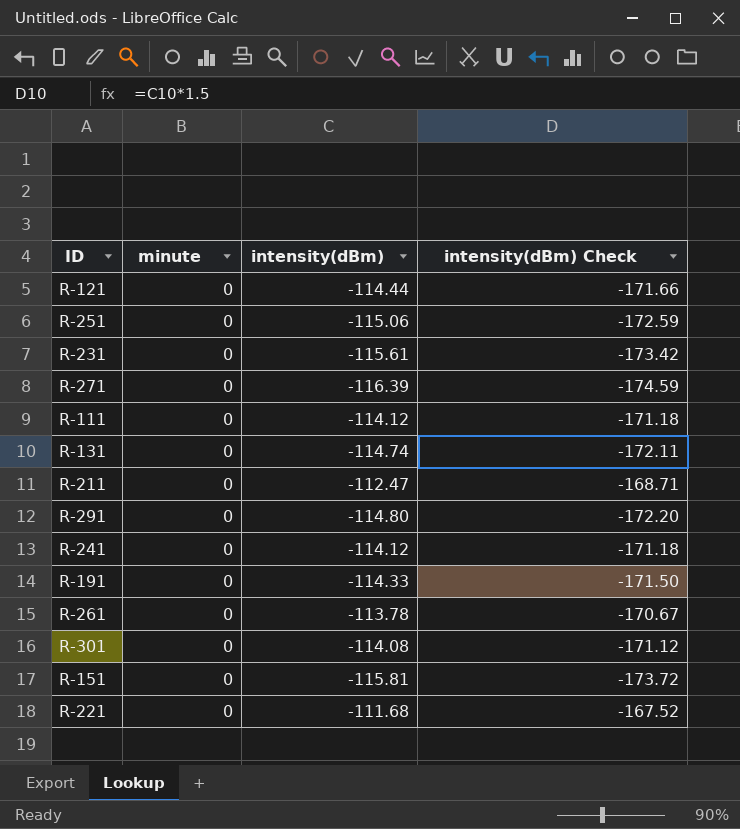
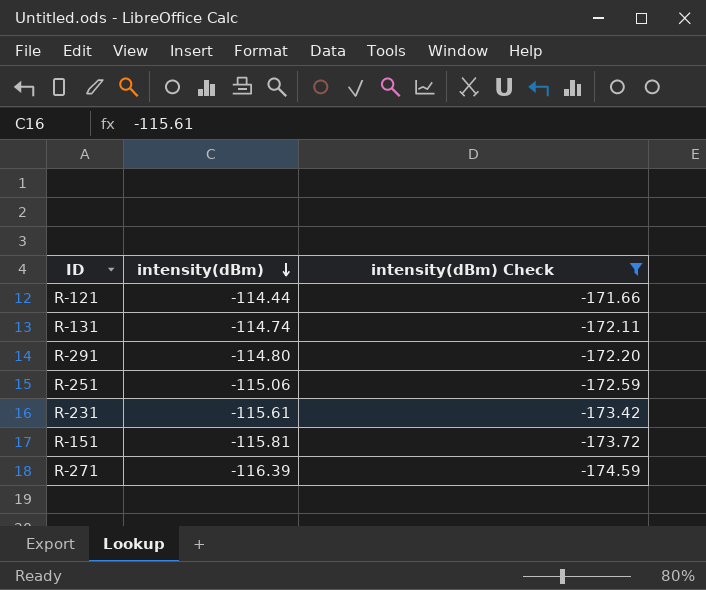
filter: none -> intensity(dBm) Check <= -171.66
row order: none -> intensity(dBm) descending
column minute | position: 2 -> none

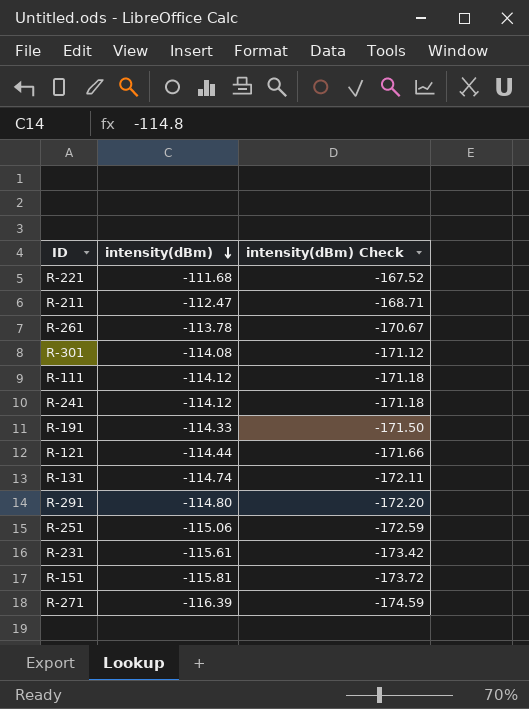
filter: intensity(dBm) Check <= -171.66 -> none

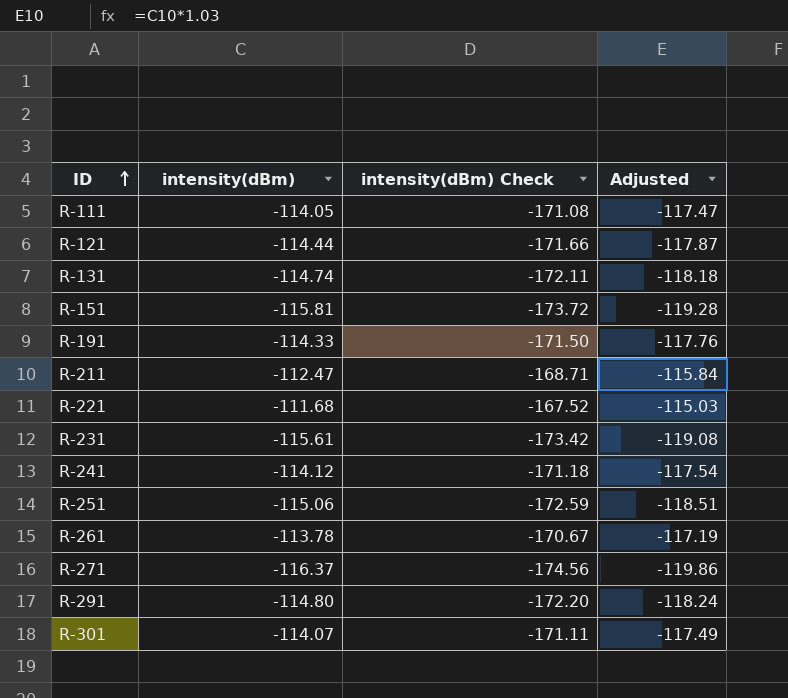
row order: intensity(dBm) descending -> ID ascending
column Adjusted | formula: none -> [intensity(dBm)] * 1.03
R-111 | intensity(dBm): -114.12 -> -114.05
R-111 | intensity(dBm) Check: -171.18 -> -171.08
R-271 | intensity(dBm): -116.39 -> -116.37
R-271 | intensity(dBm) Check: -174.59 -> -174.56
R-301 | intensity(dBm): -114.08 -> -114.07
R-301 | intensity(dBm) Check: -171.12 -> -171.11

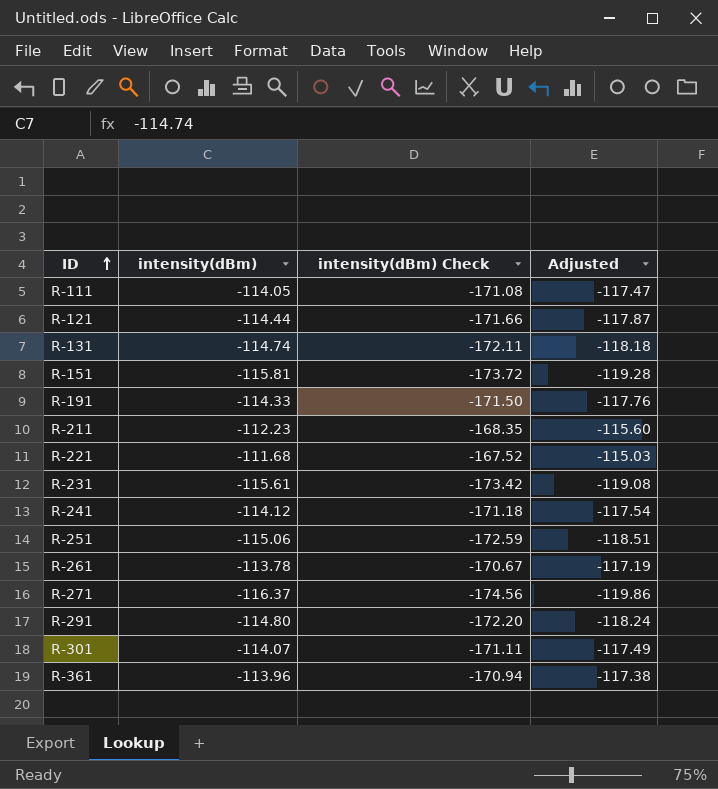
R-211 | intensity(dBm): -112.47 -> -112.23
R-211 | intensity(dBm) Check: -168.71 -> -168.35
R-211 | Adjusted: -115.84 -> -115.60
row R-361: none -> -113.96 | -170.94 | -117.38

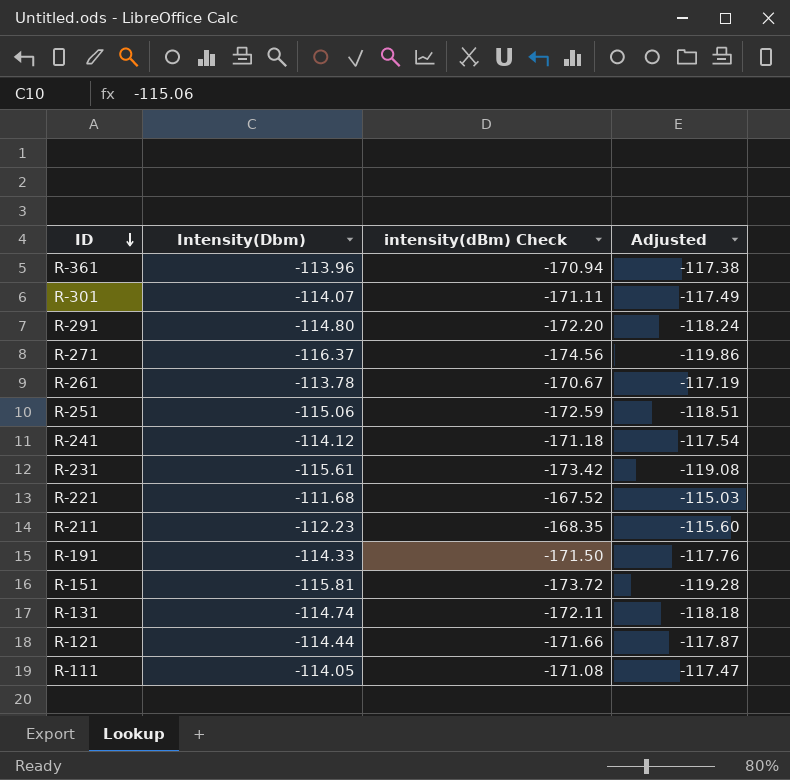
row order: ID ascending -> ID descending
column name: intensity(dBm) -> Intensity(Dbm)

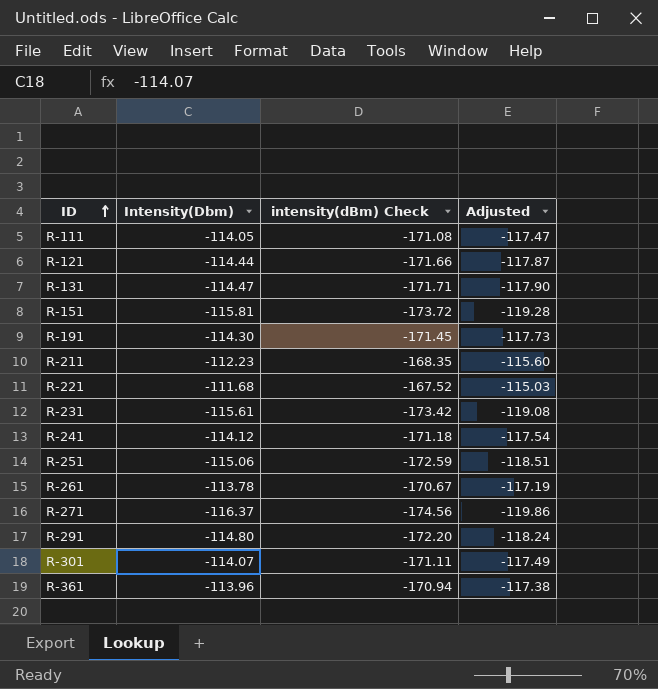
row order: ID descending -> ID ascending
R-131 | Intensity(Dbm): -114.74 -> -114.47
R-131 | intensity(dBm) Check: -172.11 -> -171.71
R-131 | Adjusted: -118.18 -> -117.90
R-191 | Intensity(Dbm): -114.33 -> -114.30
R-191 | intensity(dBm) Check: -171.50 -> -171.45
R-191 | Adjusted: -117.76 -> -117.73

